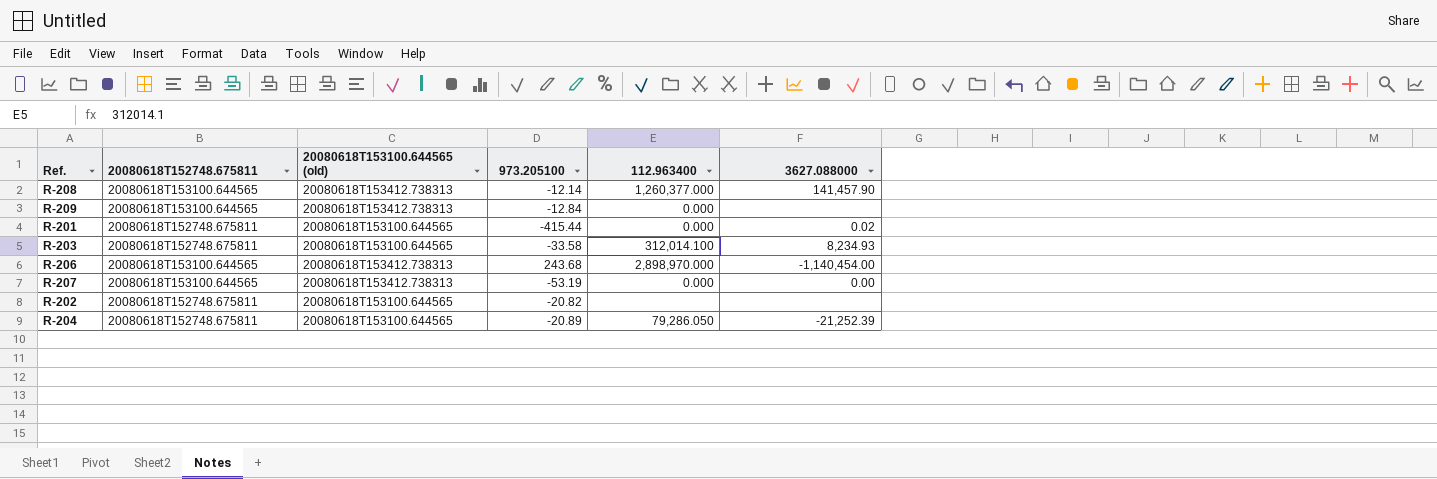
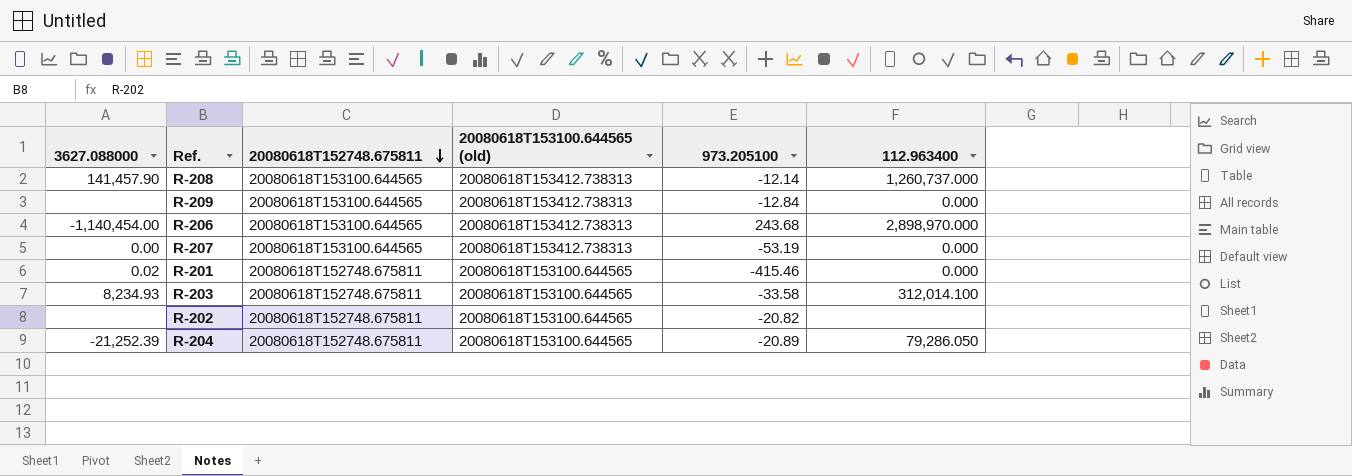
row order: none -> 20080618T152748.675811 descending
column 3627.088000 | position: 6 -> 1
R-208 | 112.963400: 1,260,377.000 -> 1,260,737.000
R-201 | 973.205100: -415.44 -> -415.46

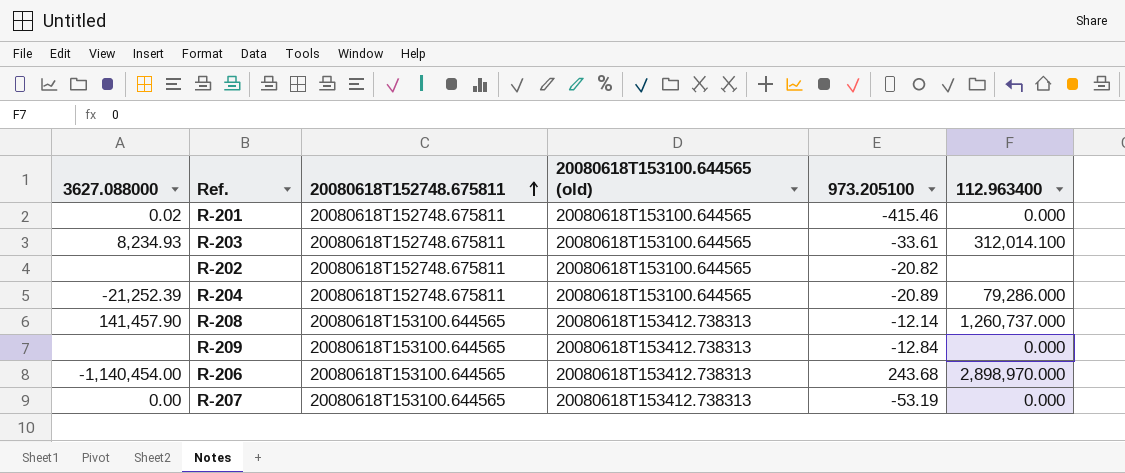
row order: 20080618T152748.675811 descending -> 20080618T152748.675811 ascending
R-203 | 973.205100: -33.58 -> -33.61
R-204 | 112.963400: 79,286.050 -> 79,286.000

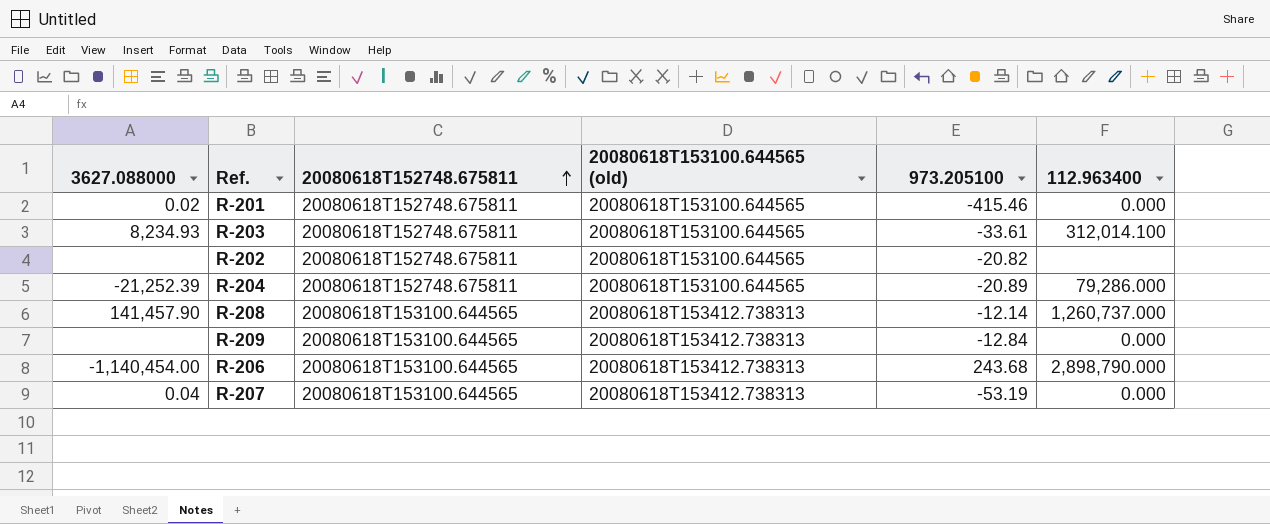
R-206 | 112.963400: 2,898,970.000 -> 2,898,790.000
R-207 | 3627.088000: 0.00 -> 0.04

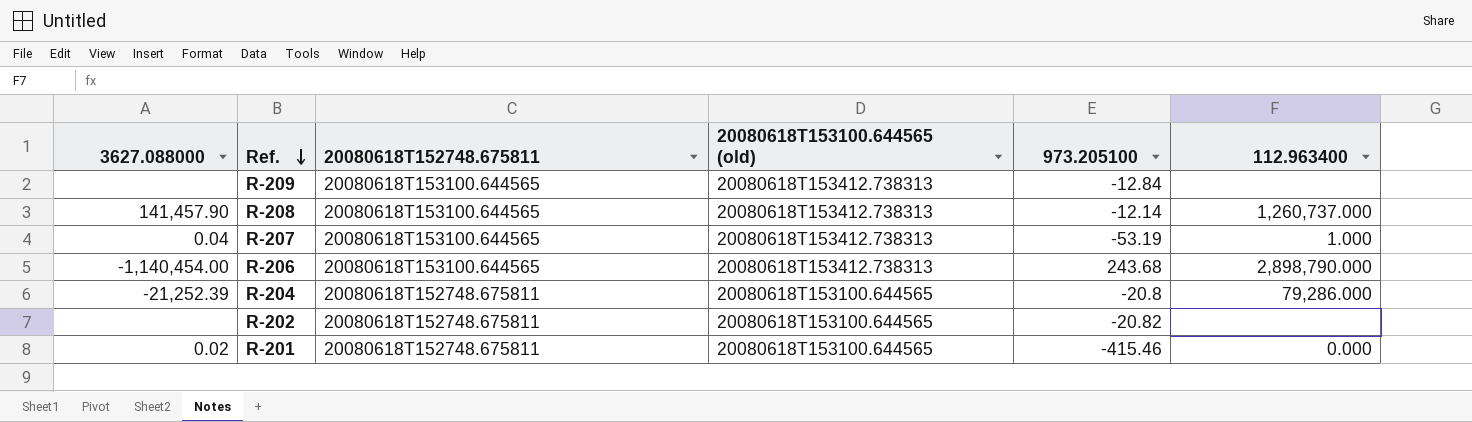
row order: 20080618T152748.675811 ascending -> Ref. descending
row R-203: 8,234.93 | 20080618T152748.675811 | 20080618T153100.644565 | -33.61 | 312,014.100 -> none
R-209 | 112.963400: 0.000 -> none
R-207 | 112.963400: 0.000 -> 1.000
R-204 | 973.205100: -20.89 -> -20.8

